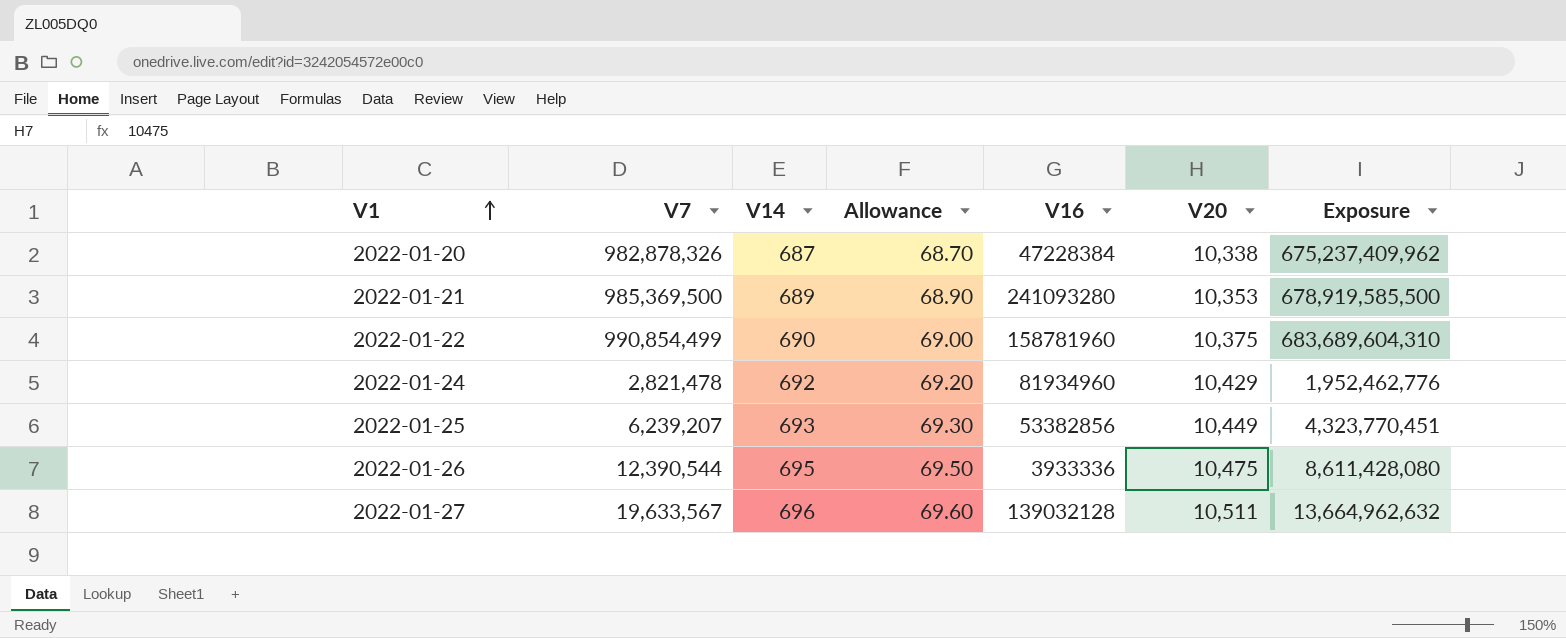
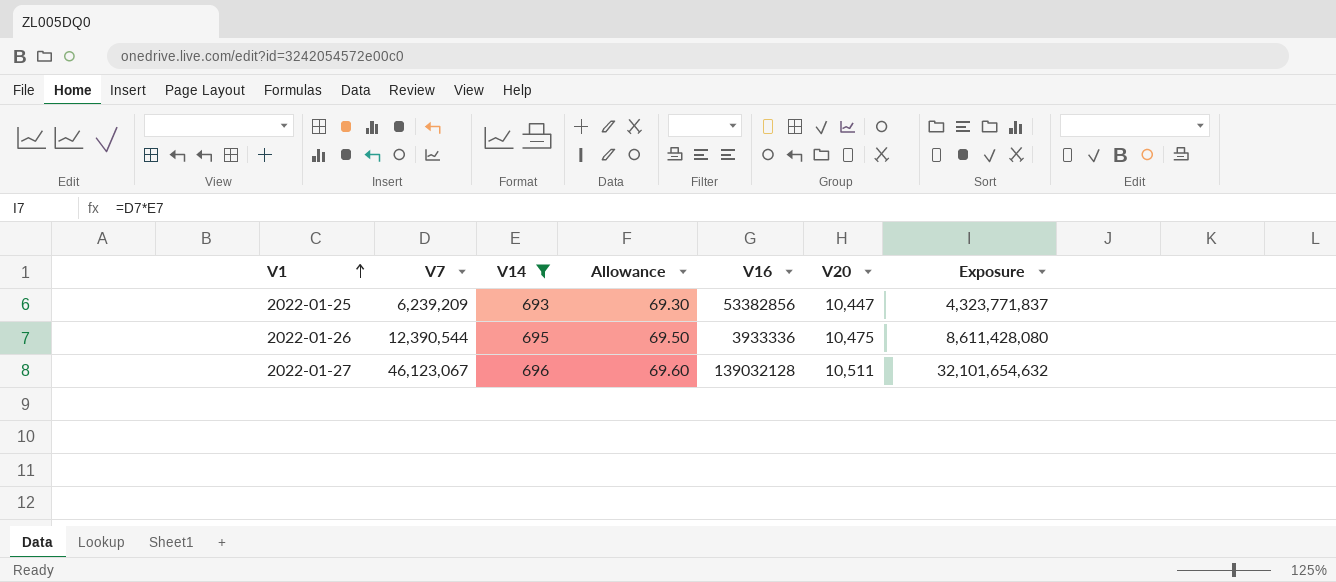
filter: none -> V14 >= 693
2022-01-25 | V7: 6,239,207 -> 6,239,209
2022-01-25 | V20: 10,449 -> 10,447
2022-01-25 | Exposure: 4,323,770,451 -> 4,323,771,837
2022-01-27 | V7: 19,633,567 -> 46,123,067
2022-01-27 | Exposure: 13,664,962,632 -> 32,101,654,632

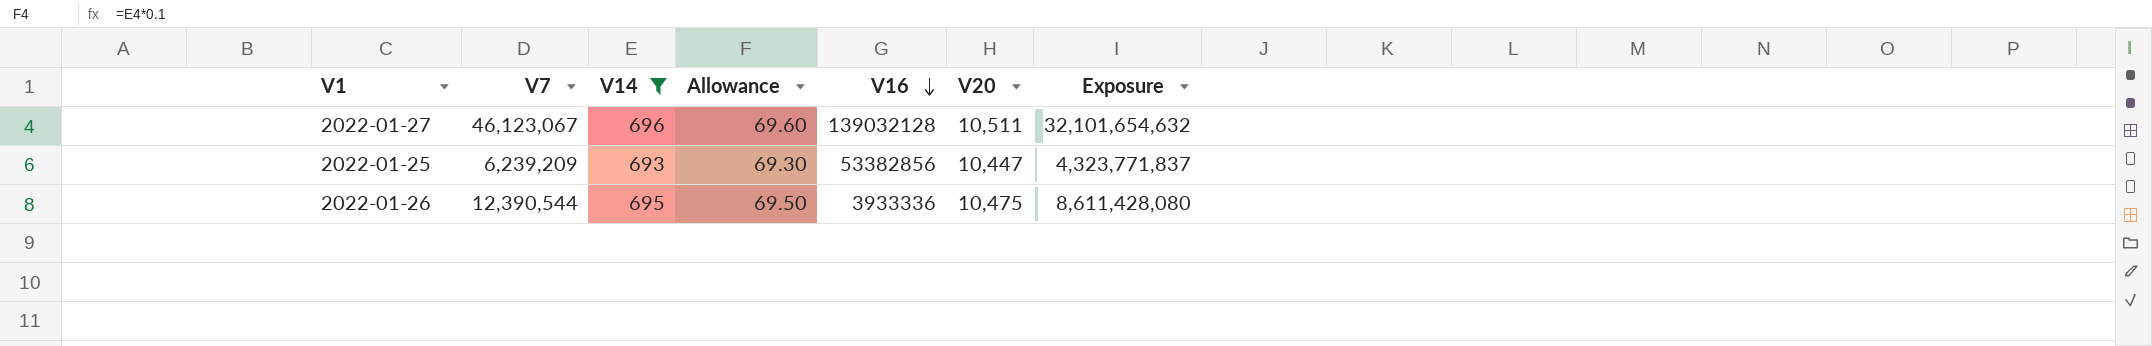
row order: V1 ascending -> V16 descending

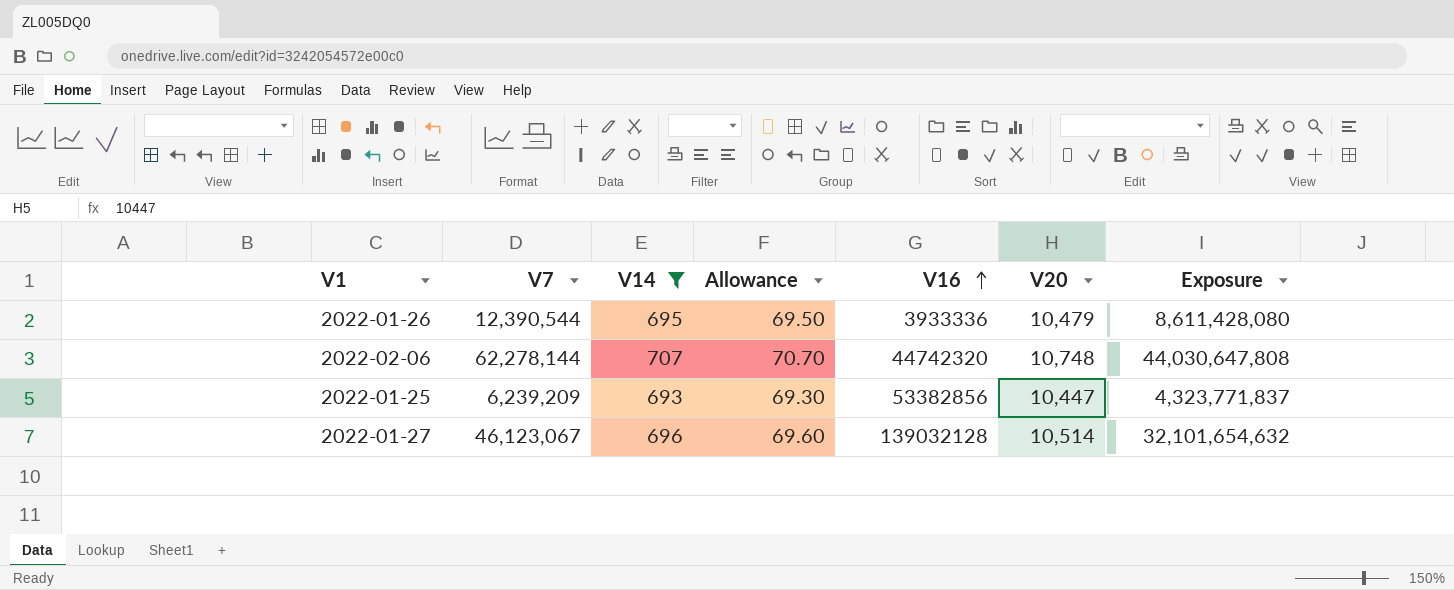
row order: V16 descending -> V16 ascending
2022-01-26 | V20: 10,475 -> 10,479
row 2022-02-06: none -> 62,278,144 | 707 | 70.70 | 44742320 | 10,748 | 44,030,647,808
2022-01-27 | V20: 10,511 -> 10,514

